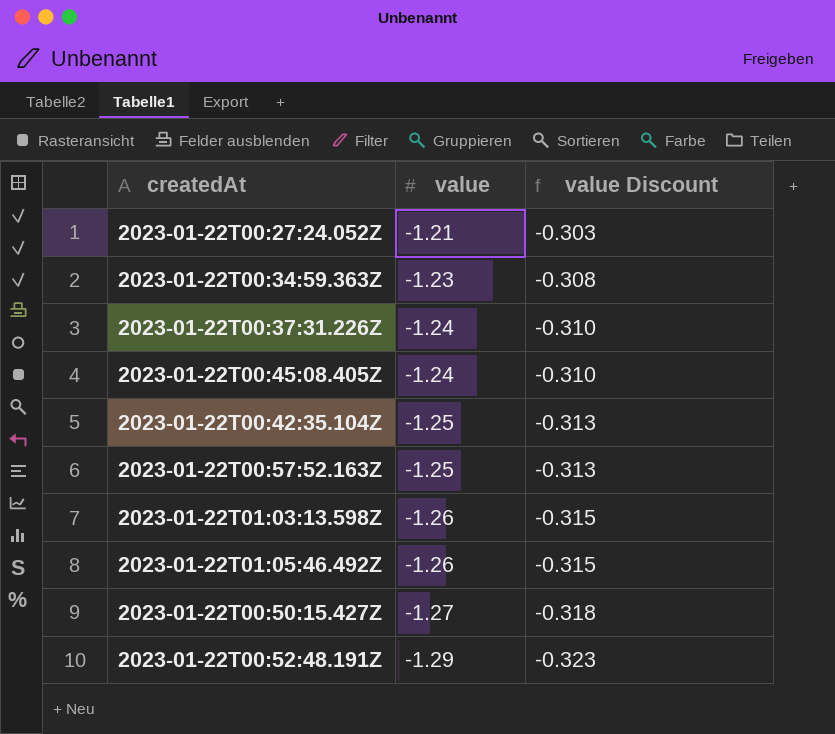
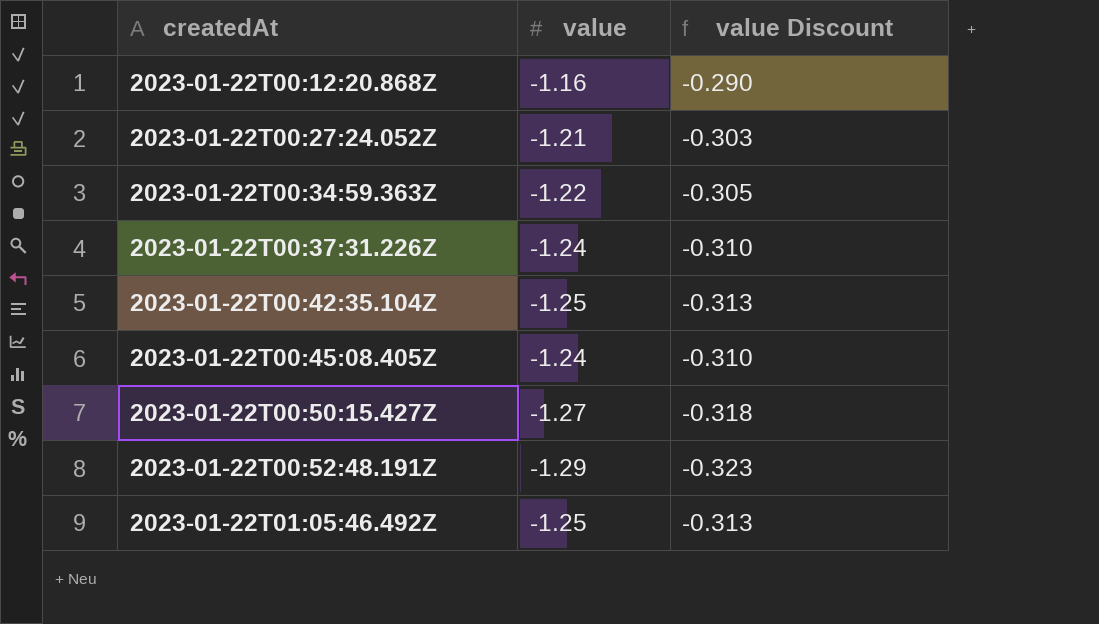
row order: value descending -> createdAt ascending
row 2023-01-22T00:57:52.163Z: -1.25 | -0.313 -> none
row 2023-01-22T01:03:13.598Z: -1.26 | -0.315 -> none
row 2023-01-22T00:12:20.868Z: none -> -1.16 | -0.290
2023-01-22T00:34:59.363Z | value: -1.23 -> -1.22
2023-01-22T00:34:59.363Z | value Discount: -0.308 -> -0.305
2023-01-22T01:05:46.492Z | value: -1.26 -> -1.25
2023-01-22T01:05:46.492Z | value Discount: -0.315 -> -0.313

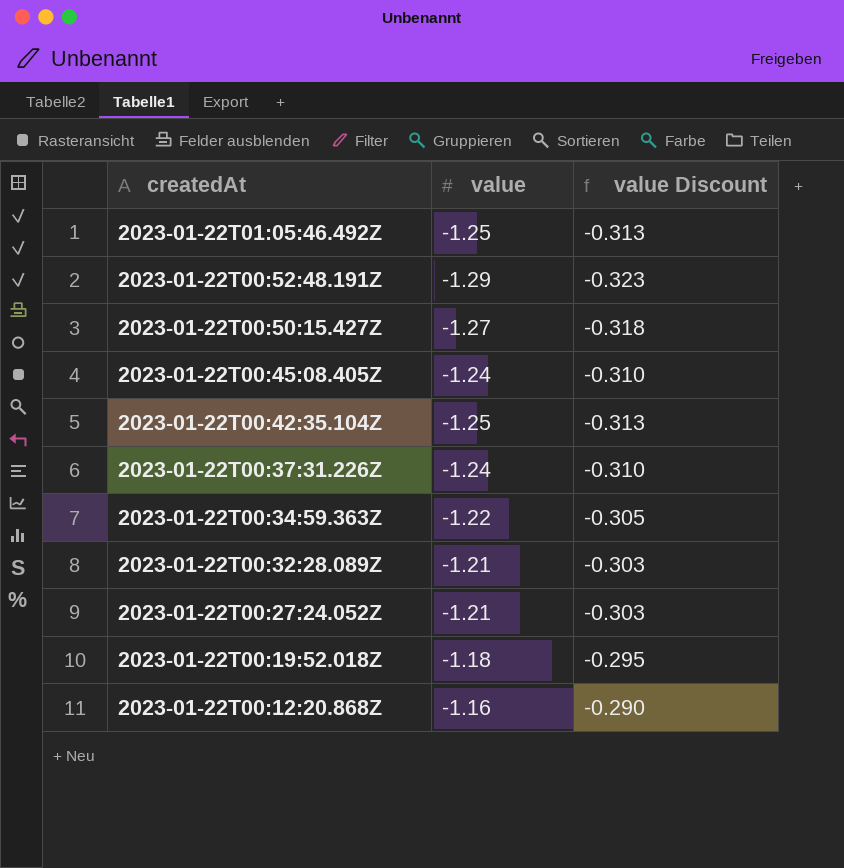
row order: createdAt ascending -> createdAt descending
row 2023-01-22T00:32:28.089Z: none -> -1.21 | -0.303
row 2023-01-22T00:19:52.018Z: none -> -1.18 | -0.295

